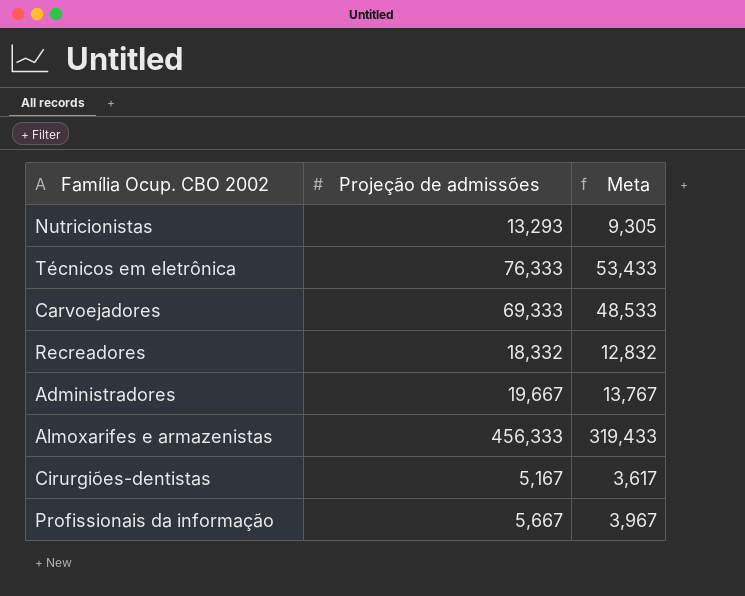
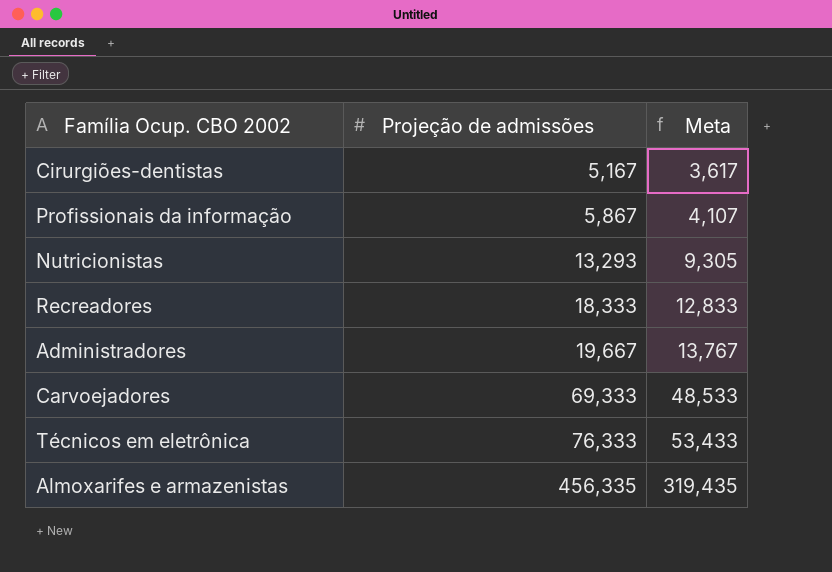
row order: none -> Projeção de admissões ascending
Profissionais da informação | Projeção de admissões: 5,667 -> 5,867
Profissionais da informação | Meta: 3,967 -> 4,107
Recreadores | Projeção de admissões: 18,332 -> 18,333
Recreadores | Meta: 12,832 -> 12,833
Almoxarifes e armazenistas | Projeção de admissões: 456,333 -> 456,335
Almoxarifes e armazenistas | Meta: 319,433 -> 319,435

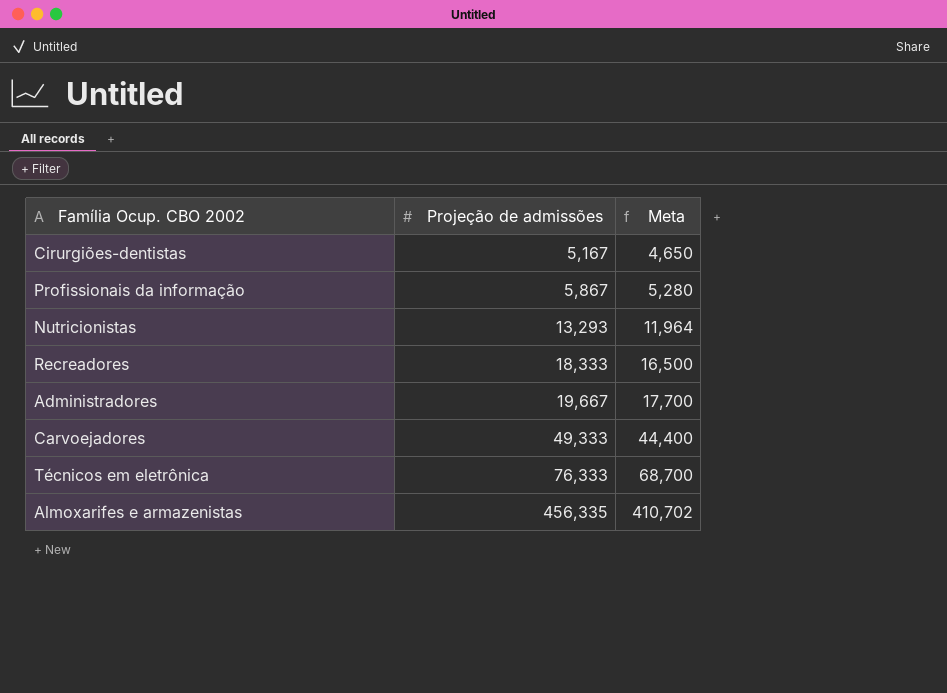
column Meta | formula: [Projeção de admissões] * 0,7 -> [Projeção de admissões] * 0,9
Carvoejadores | Projeção de admissões: 69,333 -> 49,333

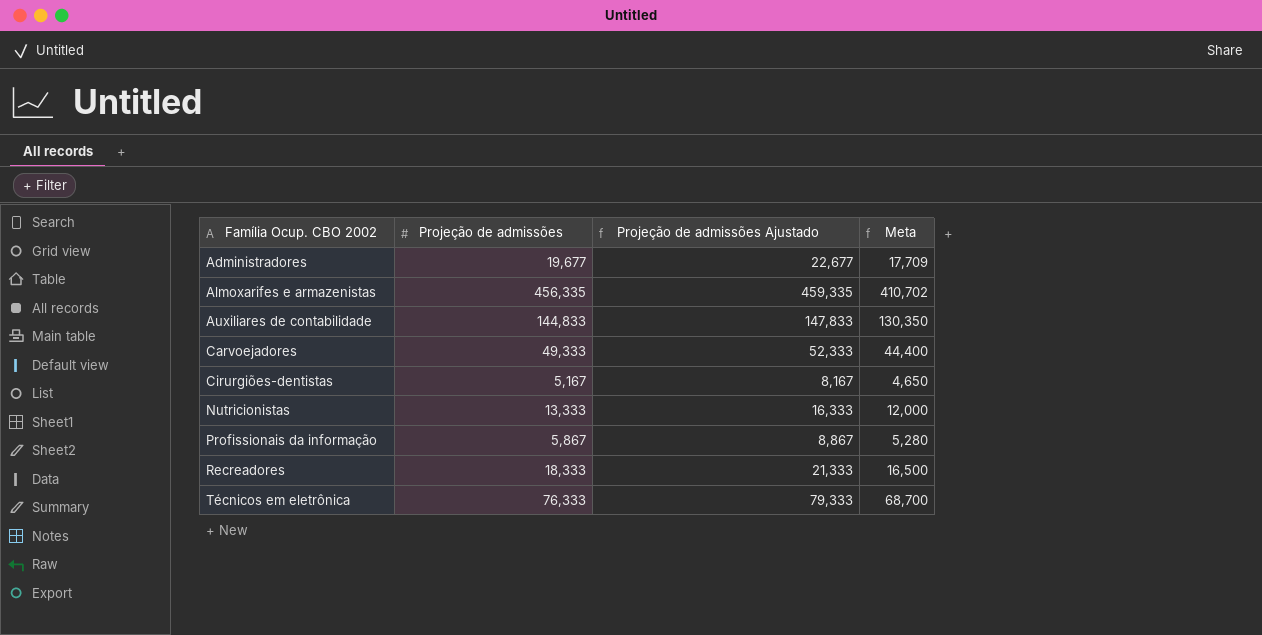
row order: Projeção de admissões ascending -> Família Ocup. CBO 2002 ascending
column Projeção de admissões Ajustado | formula: none -> [Projeção de admissões] + 3
Administradores | Projeção de admissões: 19,667 -> 19,677
Administradores | Meta: 17,700 -> 17,709
row Auxiliares de contabilidade: none -> 144,833 | 147,833 | 130,350
Nutricionistas | Projeção de admissões: 13,293 -> 13,333
Nutricionistas | Meta: 11,964 -> 12,000

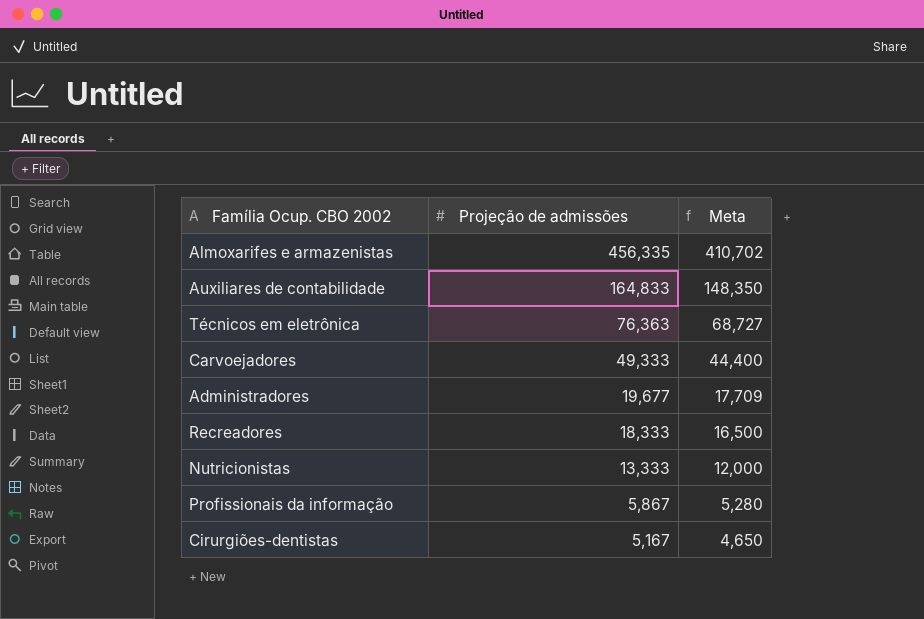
row order: Família Ocup. CBO 2002 ascending -> Projeção de admissões descending
column Projeção de admissões Ajustado | formula: [Projeção de admissões] + 3 -> none
Auxiliares de contabilidade | Projeção de admissões: 144,833 -> 164,833
Auxiliares de contabilidade | Meta: 130,350 -> 148,350
Técnicos em eletrônica | Projeção de admissões: 76,333 -> 76,363
Técnicos em eletrônica | Meta: 68,700 -> 68,727

